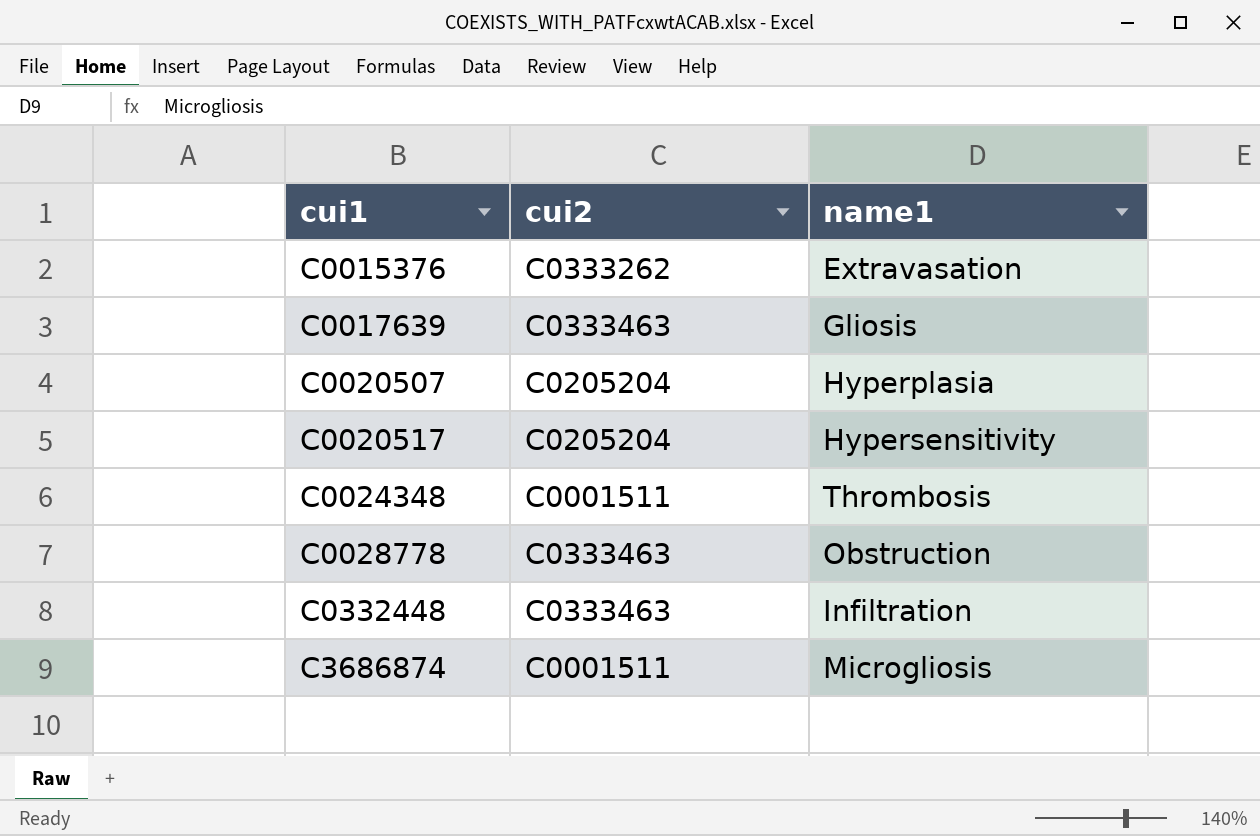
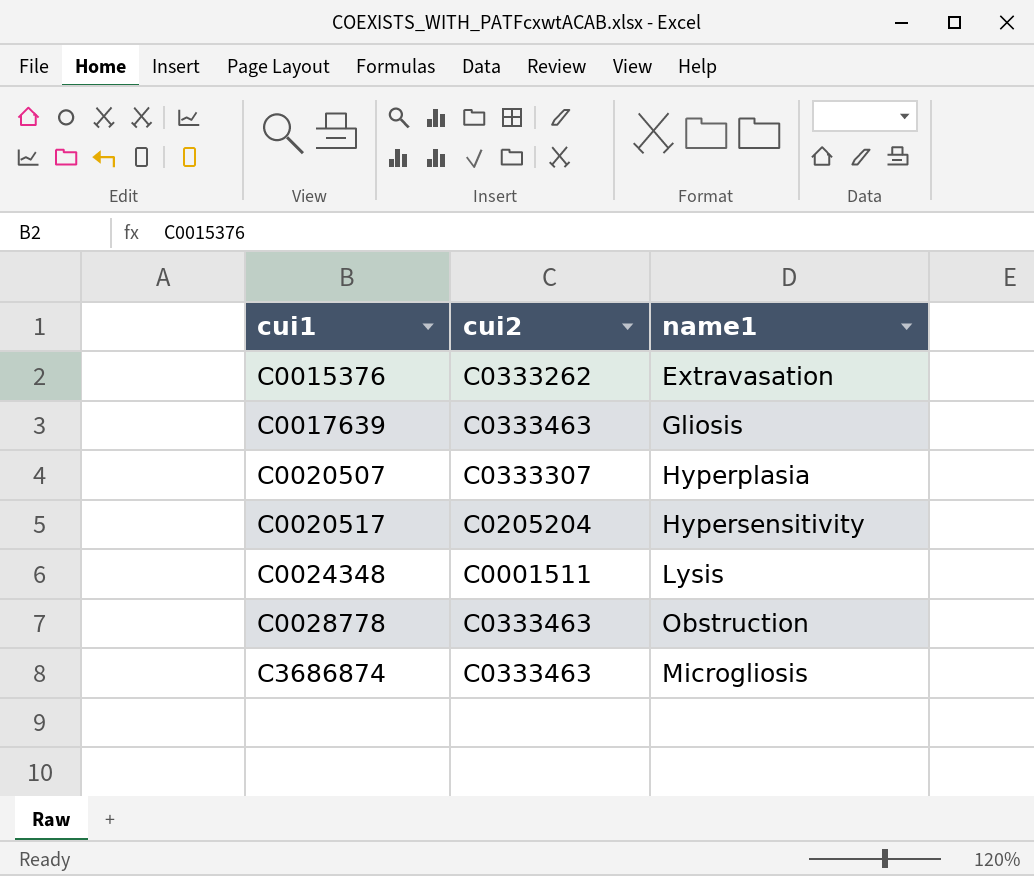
row C0332448: C0333463 | Infiltration -> none
C0020507 | cui2: C0205204 -> C0333307
C0024348 | name1: Thrombosis -> Lysis
C3686874 | cui2: C0001511 -> C0333463

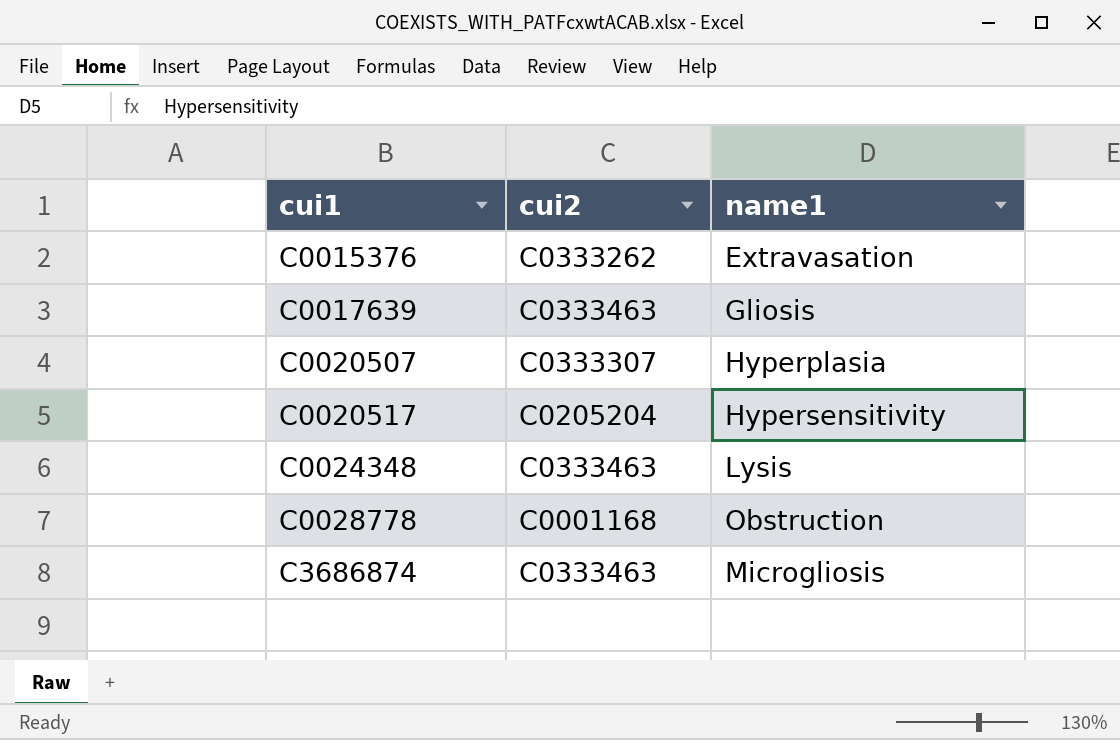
C0024348 | cui2: C0001511 -> C0333463
C0028778 | cui2: C0333463 -> C0001168

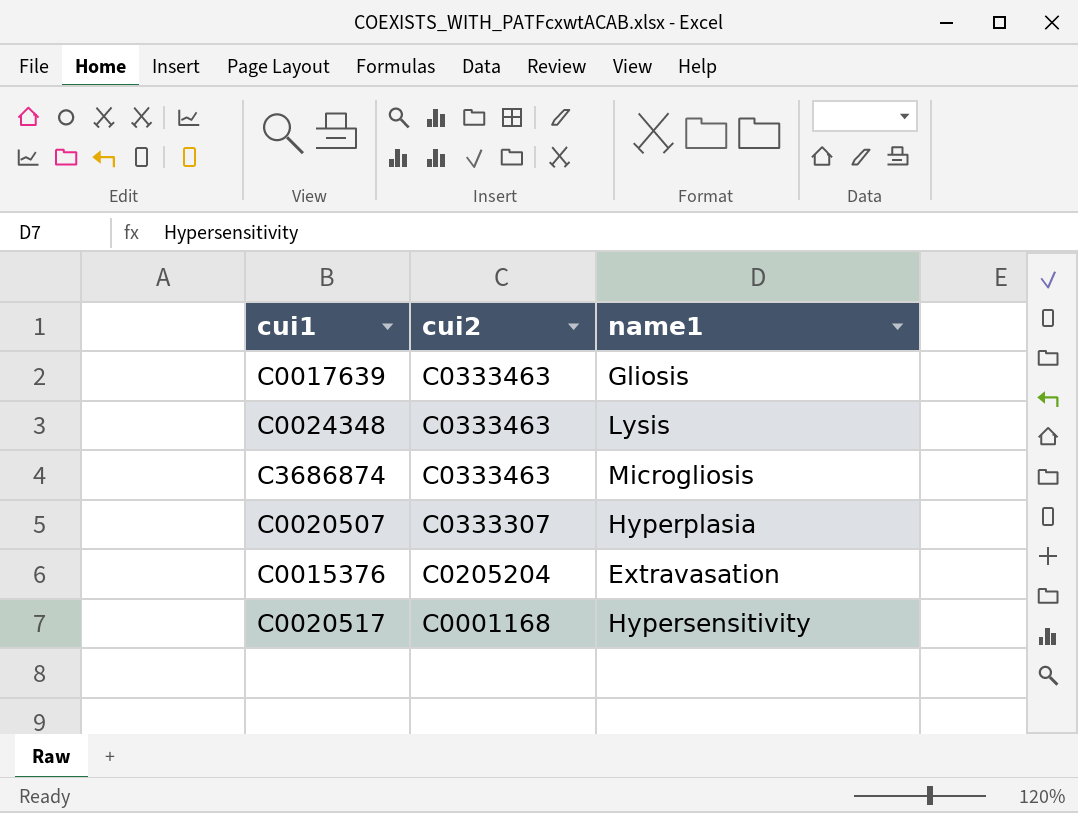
row order: cui1 ascending -> cui2 descending
row C0028778: C0001168 | Obstruction -> none
C0015376 | cui2: C0333262 -> C0205204
C0020517 | cui2: C0205204 -> C0001168

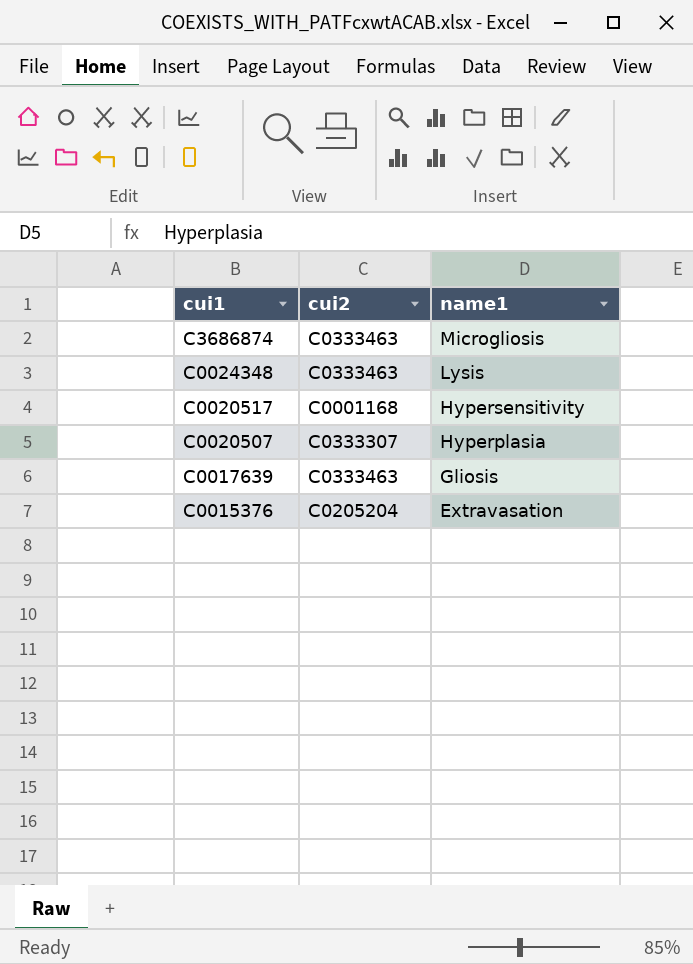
row order: cui2 descending -> cui1 descending

